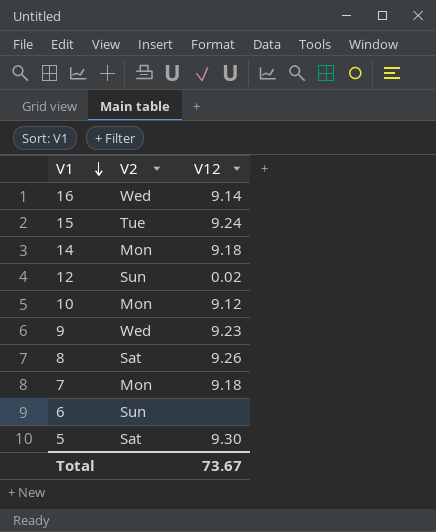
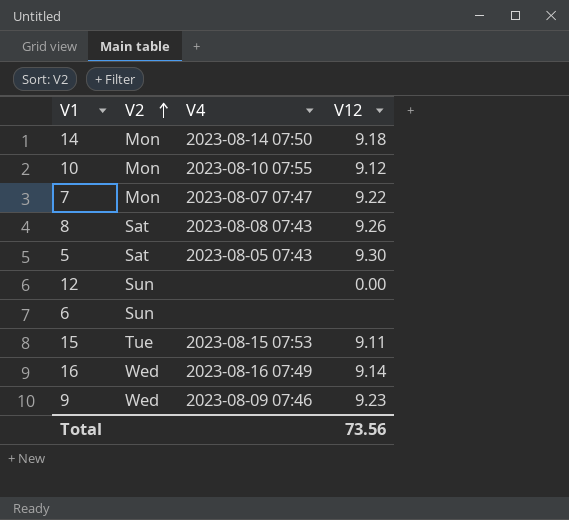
row order: V1 descending -> V2 ascending
column V4 | position: none -> 3
7 | V12: 9.18 -> 9.22
12 | V12: 0.02 -> 0.00
15 | V12: 9.24 -> 9.11
Total | V12: 73.67 -> 73.56

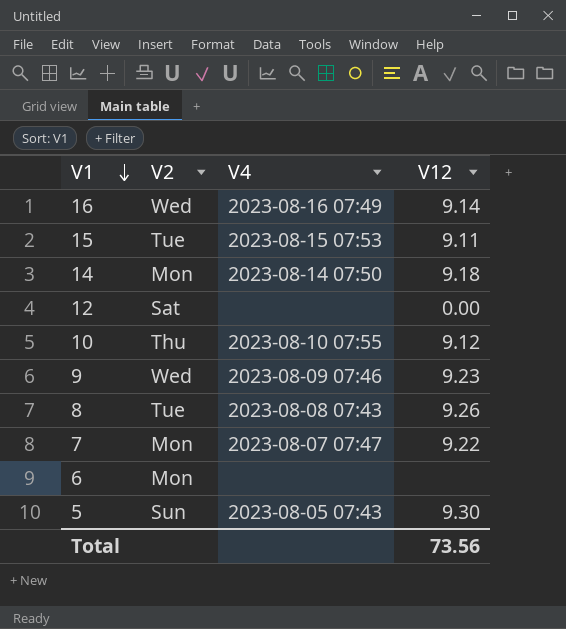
row order: V2 ascending -> V1 descending
12 | V2: Sun -> Sat
10 | V2: Mon -> Thu
8 | V2: Sat -> Tue
6 | V2: Sun -> Mon
5 | V2: Sat -> Sun

